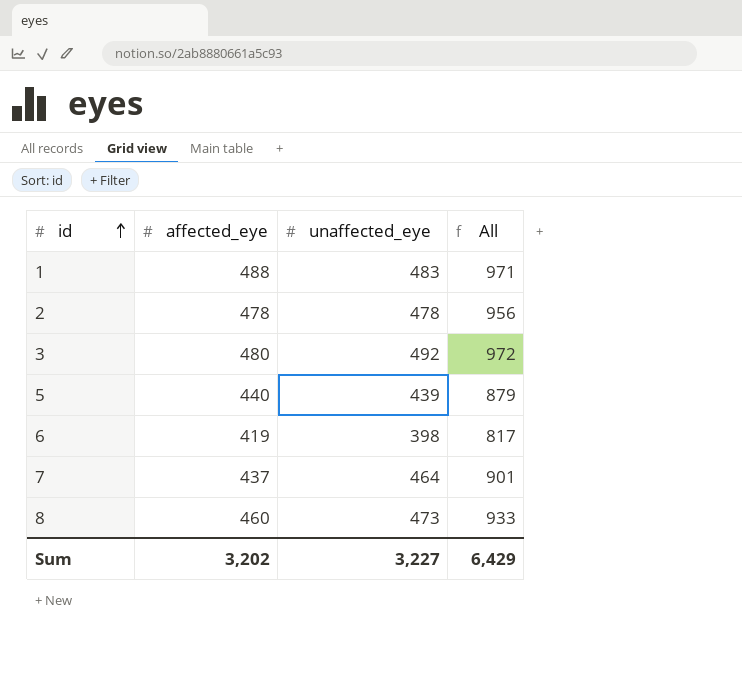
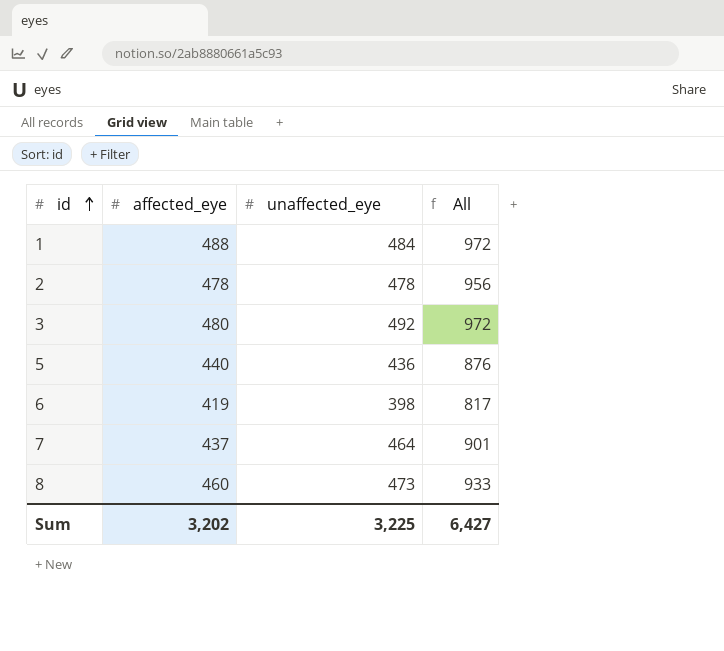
1 | unaffected_eye: 483 -> 484
1 | All: 971 -> 972
5 | unaffected_eye: 439 -> 436
5 | All: 879 -> 876
Sum | unaffected_eye: 3,227 -> 3,225
Sum | All: 6,429 -> 6,427

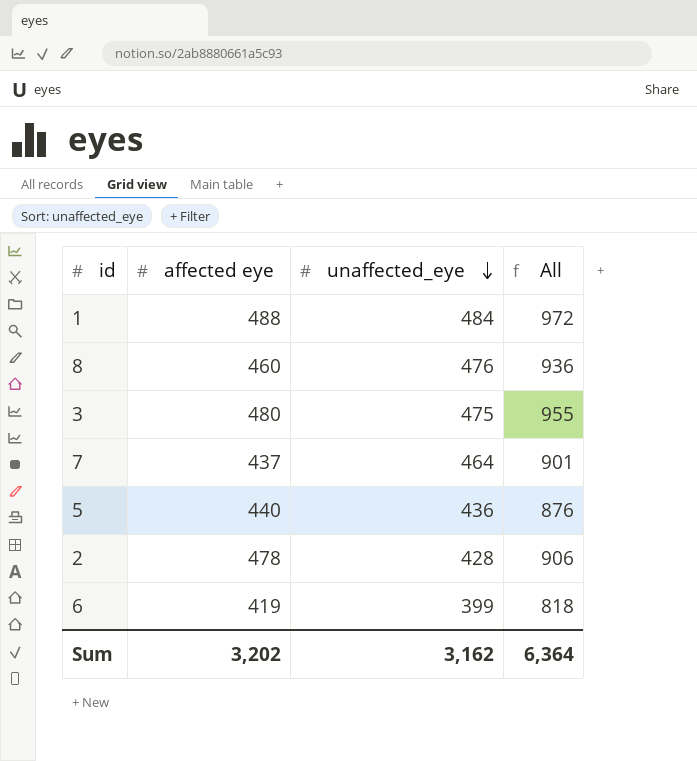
row order: id ascending -> unaffected_eye descending
column name: affected_eye -> affected eye
8 | unaffected_eye: 473 -> 476
8 | All: 933 -> 936
3 | unaffected_eye: 492 -> 475
3 | All: 972 -> 955
2 | unaffected_eye: 478 -> 428
2 | All: 956 -> 906
6 | unaffected_eye: 398 -> 399
6 | All: 817 -> 818
Sum | unaffected_eye: 3,225 -> 3,162
Sum | All: 6,427 -> 6,364

